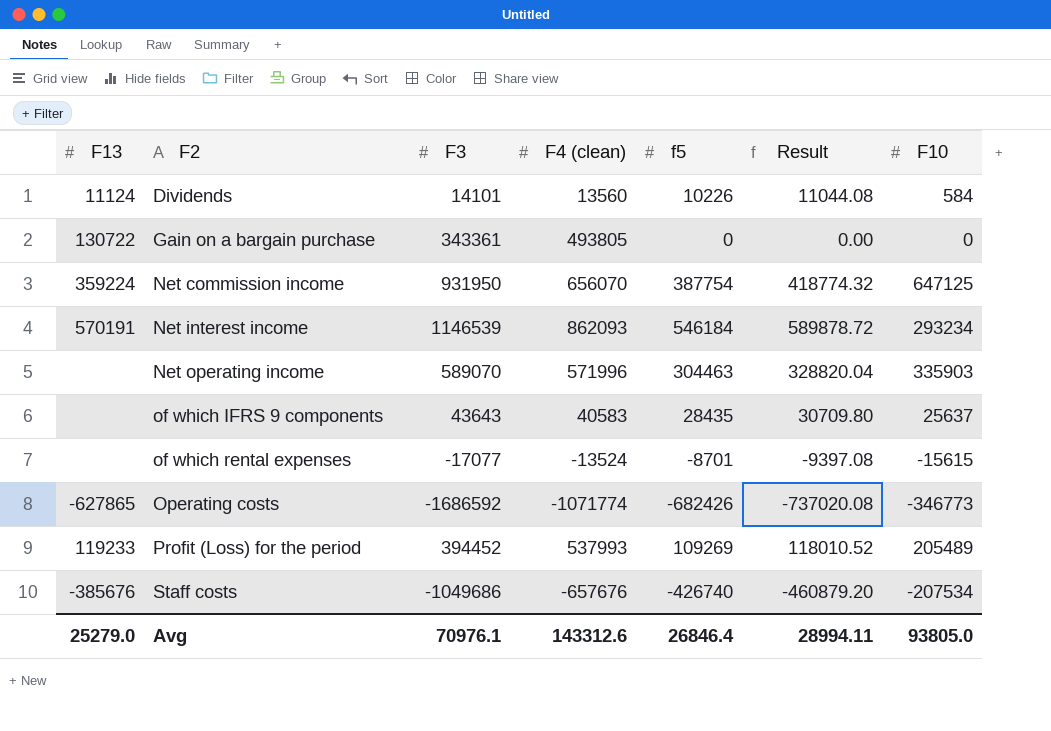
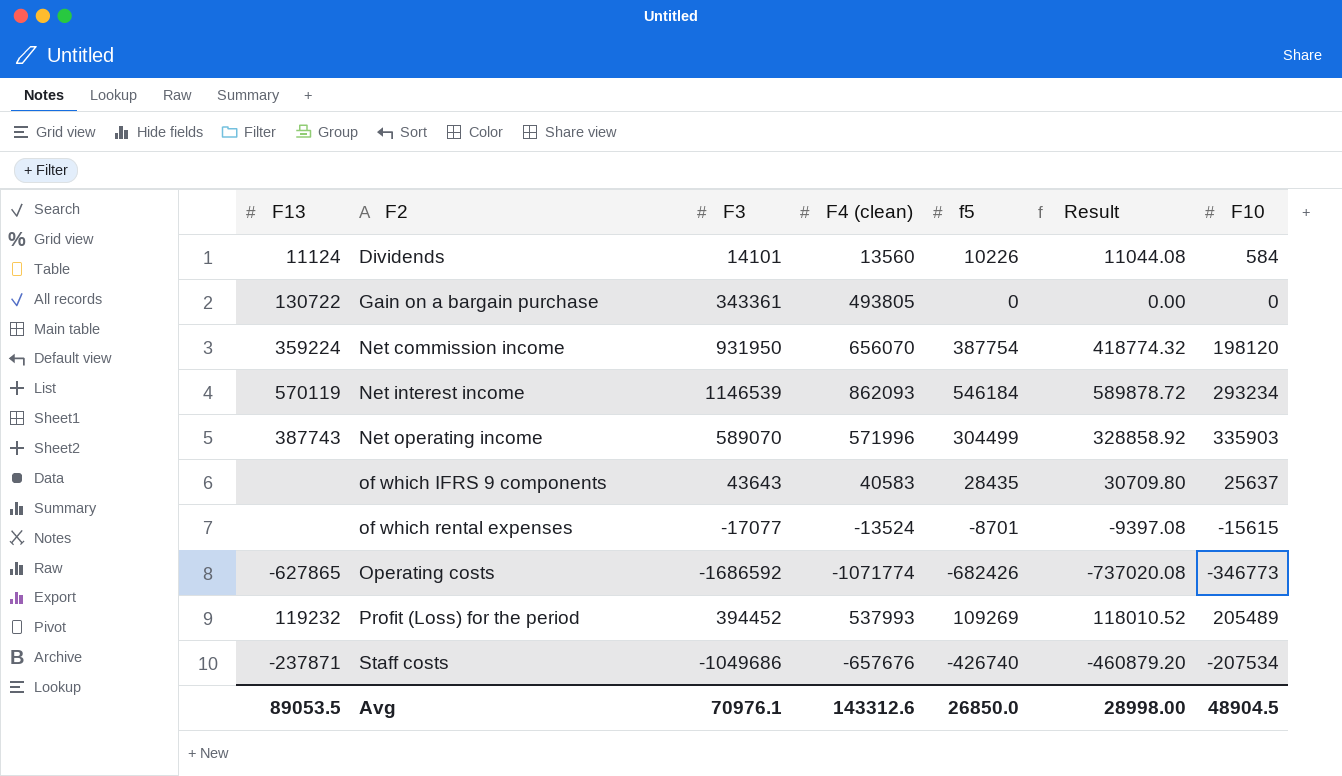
Net commission income | F10: 647125 -> 198120
Net interest income | F13: 570191 -> 570119
Net operating income | F13: none -> 387743
Net operating income | f5: 304463 -> 304499
Net operating income | Result: 328820.04 -> 328858.92
Profit (Loss) for the period | F13: 119233 -> 119232
Staff costs | F13: -385676 -> -237871
Avg | F13: 25279.0 -> 89053.5
Avg | f5: 26846.4 -> 26850.0
Avg | Result: 28994.11 -> 28998.00
Avg | F10: 93805.0 -> 48904.5

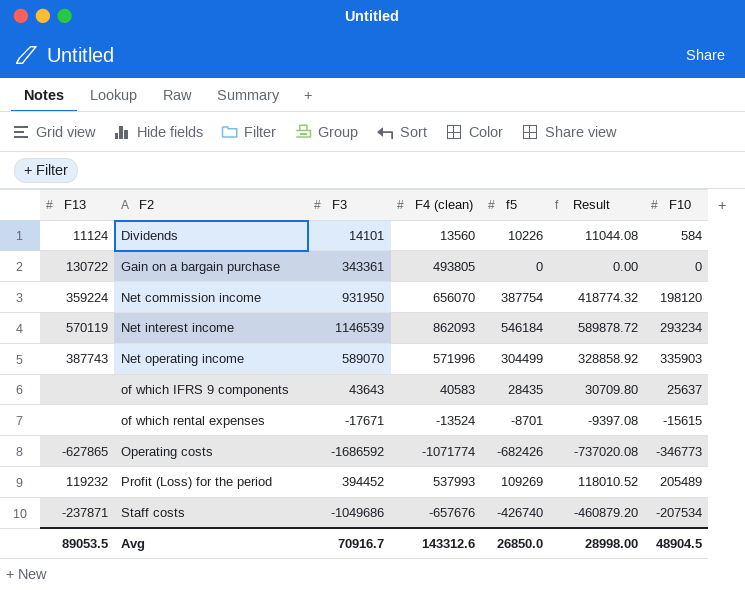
of which rental expenses | F3: -17077 -> -17671
Avg | F3: 70976.1 -> 70916.7

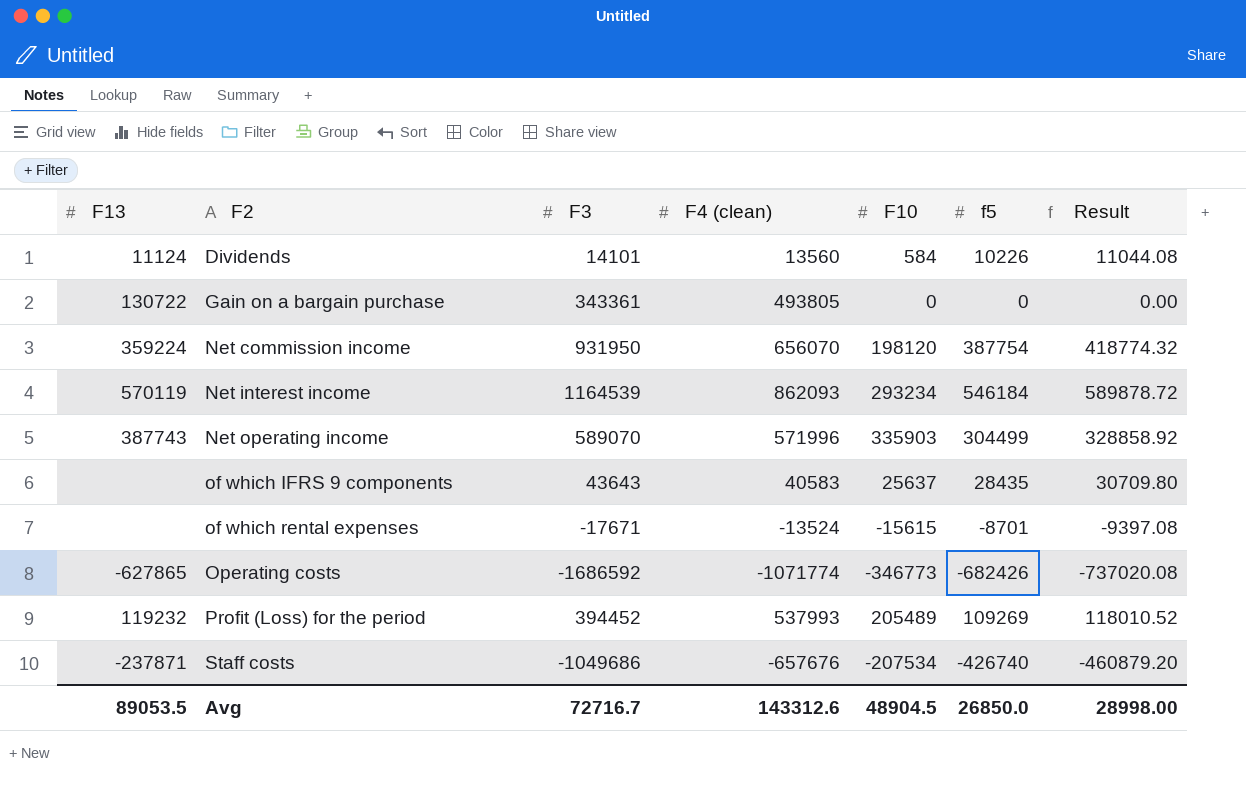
column F10 | position: 7 -> 5
Net interest income | F3: 1146539 -> 1164539
Avg | F3: 70916.7 -> 72716.7

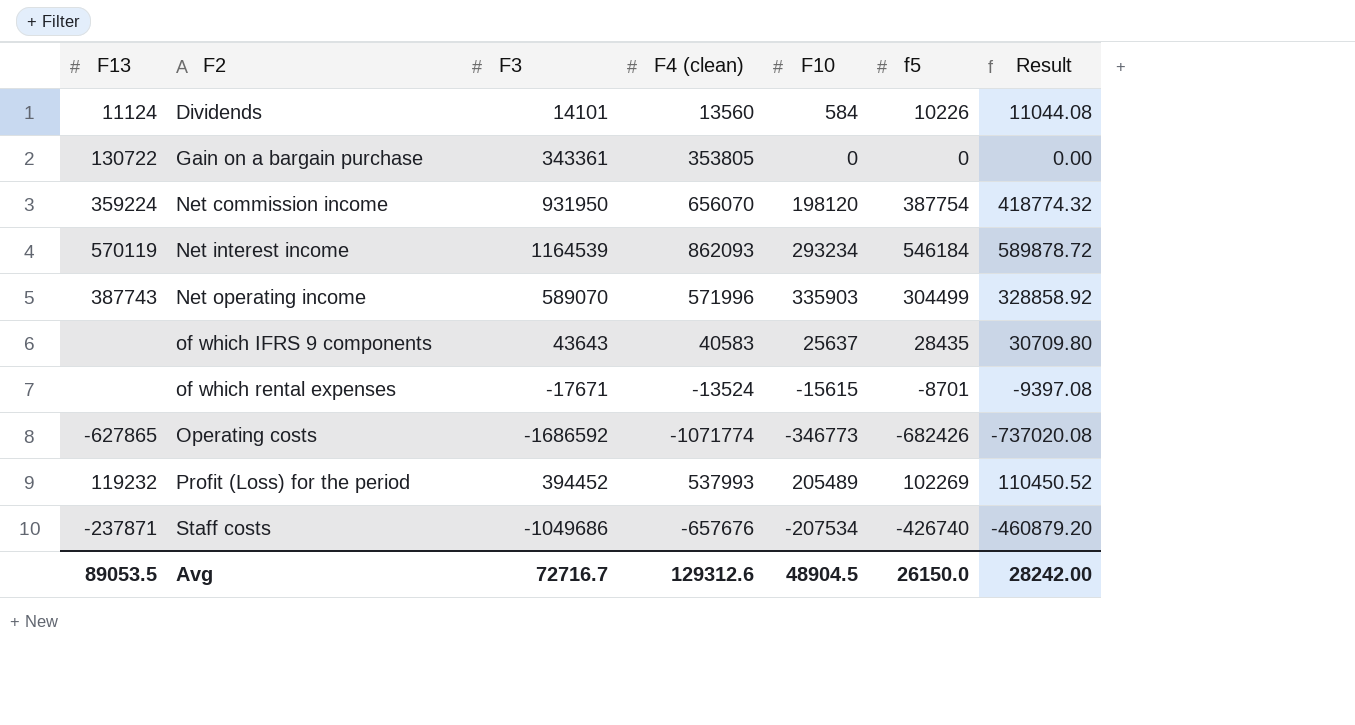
Gain on a bargain purchase | F4 (clean): 493805 -> 353805
Profit (Loss) for the period | f5: 109269 -> 102269
Profit (Loss) for the period | Result: 118010.52 -> 110450.52
Avg | F4 (clean): 143312.6 -> 129312.6
Avg | f5: 26850.0 -> 26150.0
Avg | Result: 28998.00 -> 28242.00

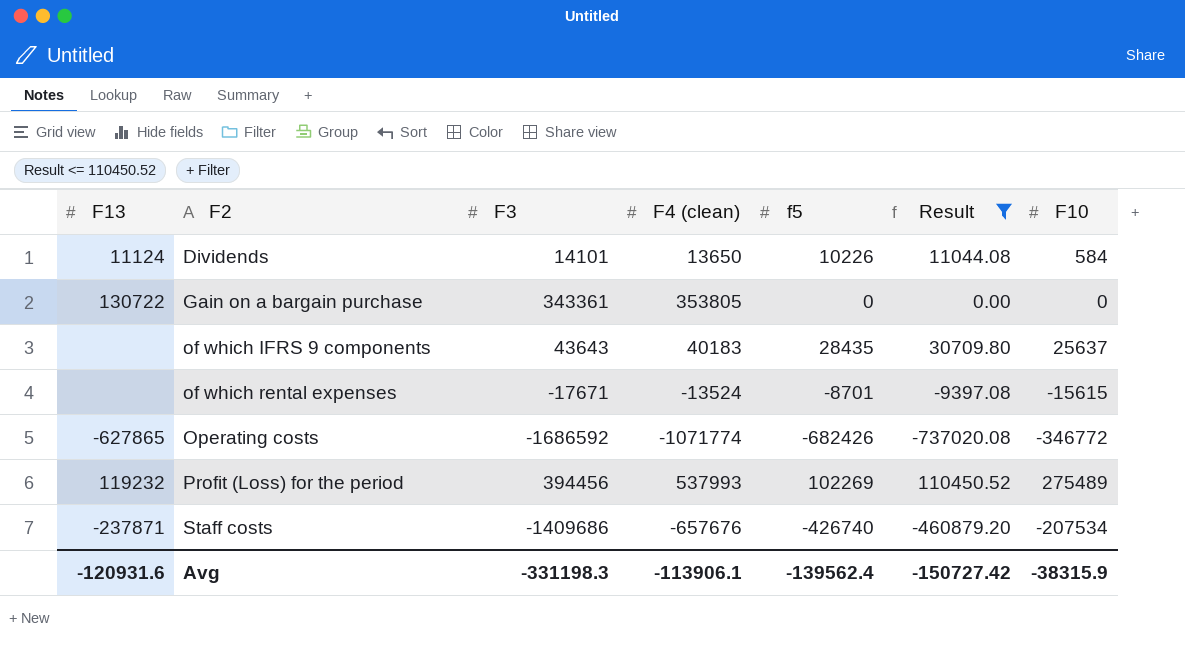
filter: none -> Result <= 110450.52
column F10 | position: 5 -> 7
Dividends | F4 (clean): 13560 -> 13650
of which IFRS 9 components | F4 (clean): 40583 -> 40183
Operating costs | F10: -346773 -> -346772
Profit (Loss) for the period | F3: 394452 -> 394456
Profit (Loss) for the period | F10: 205489 -> 275489
Staff costs | F3: -1049686 -> -1409686
Avg | F13: 89053.5 -> -120931.6
Avg | F3: 72716.7 -> -331198.3
Avg | F4 (clean): 129312.6 -> -113906.1
Avg | f5: 26150.0 -> -139562.4
Avg | Result: 28242.00 -> -150727.42
Avg | F10: 48904.5 -> -38315.9

